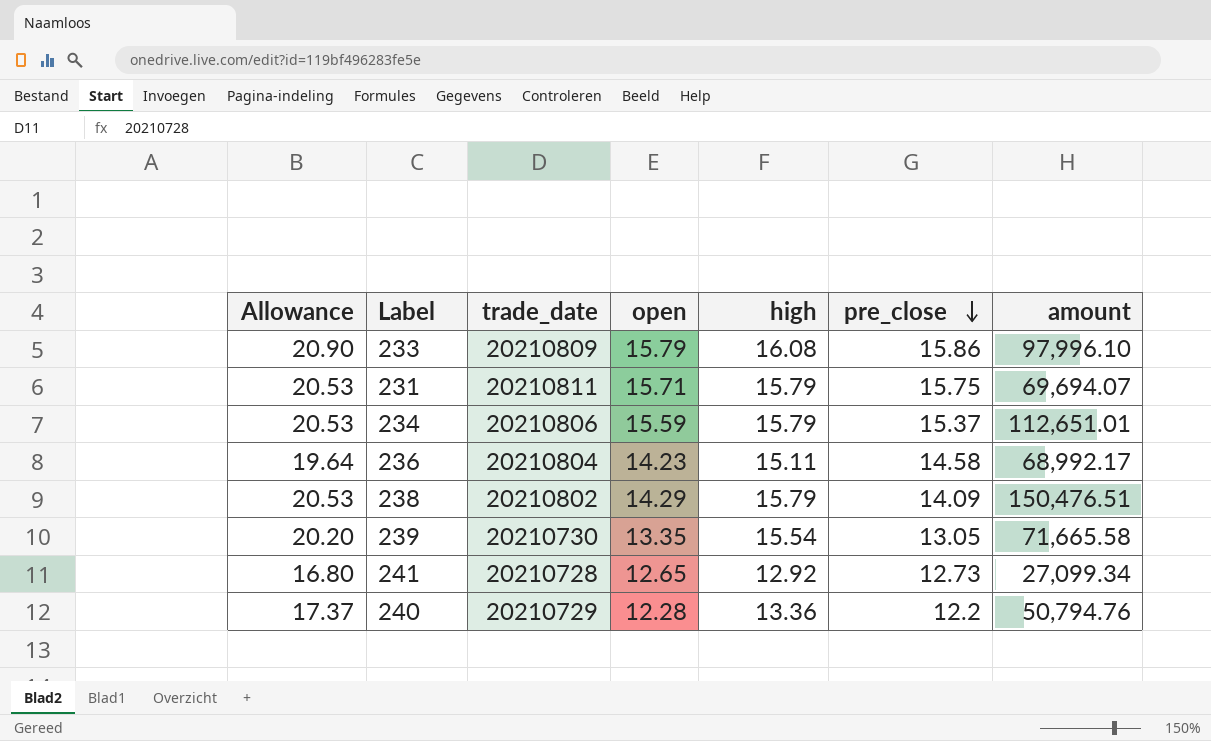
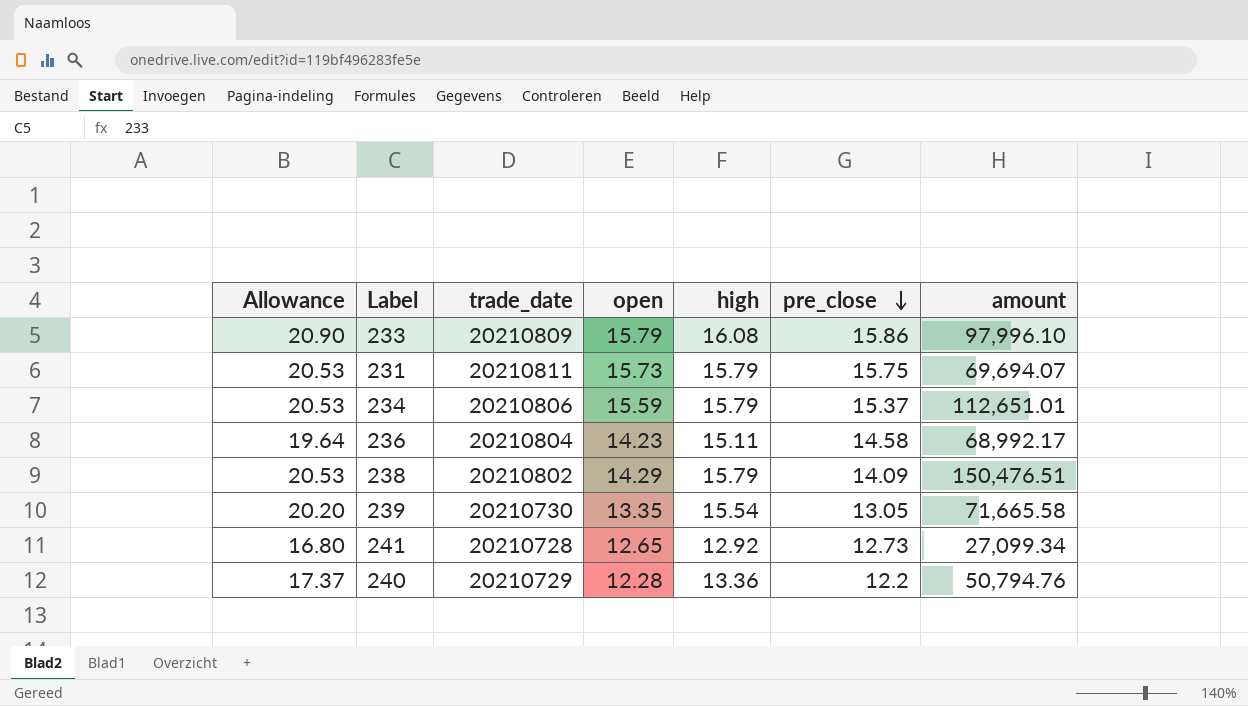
231 | open: 15.71 -> 15.73

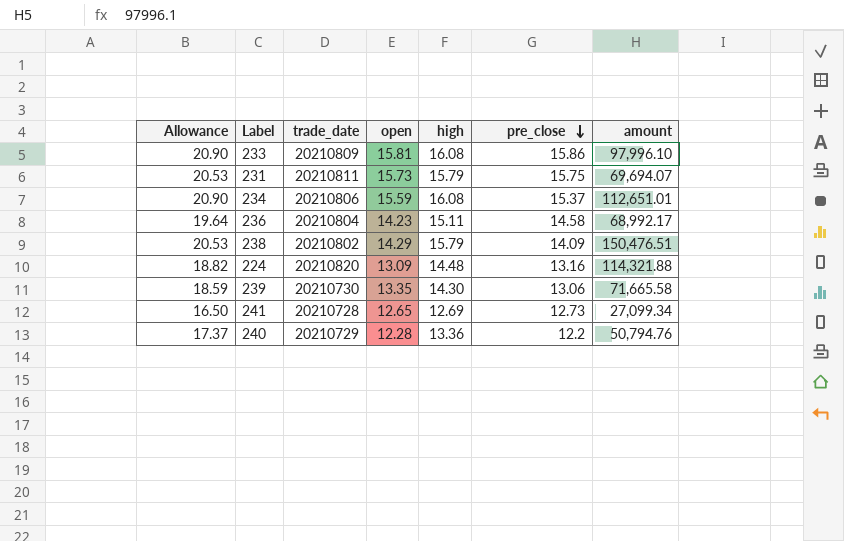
233 | open: 15.79 -> 15.81
234 | Allowance: 20.53 -> 20.90
234 | high: 15.79 -> 16.08
row 224: none -> 18.82 | 20210820 | 13.09 | 14.48 | 13.16 | 114,321.88
239 | Allowance: 20.20 -> 18.59
239 | high: 15.54 -> 14.30
239 | pre_close: 13.05 -> 13.06
241 | Allowance: 16.80 -> 16.50
241 | high: 12.92 -> 12.69

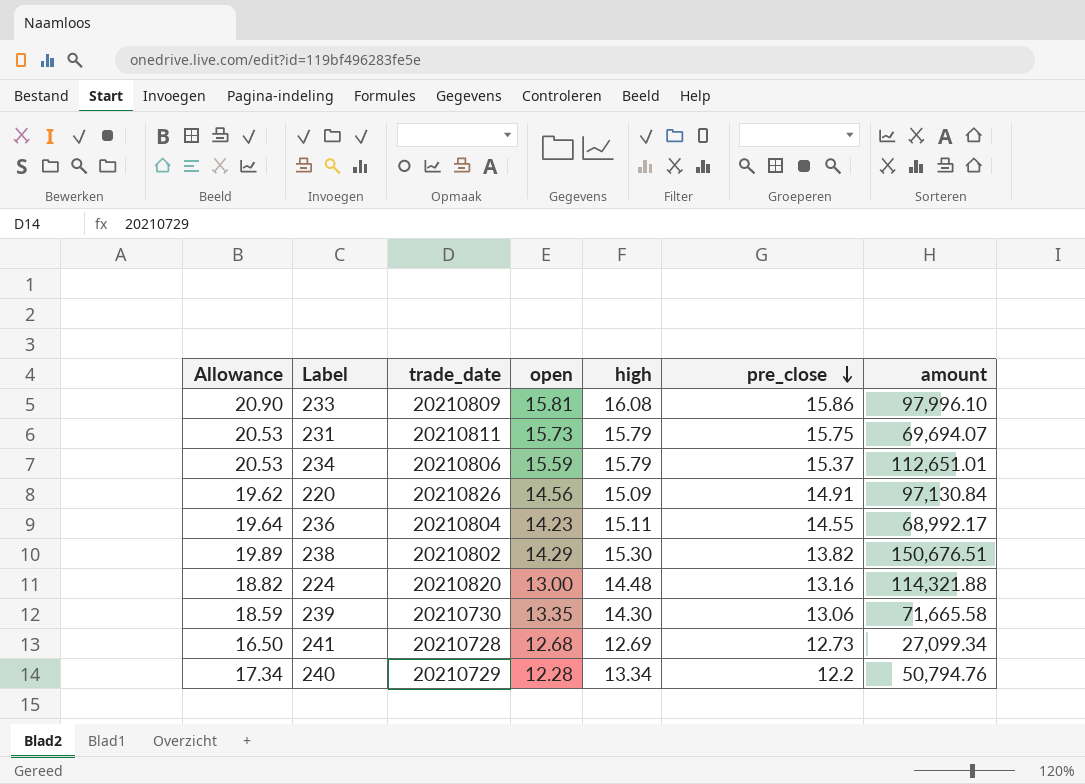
234 | Allowance: 20.90 -> 20.53
234 | high: 16.08 -> 15.79
row 220: none -> 19.62 | 20210826 | 14.56 | 15.09 | 14.91 | 97,130.84
236 | pre_close: 14.58 -> 14.55
238 | Allowance: 20.53 -> 19.89
238 | high: 15.79 -> 15.30
238 | pre_close: 14.09 -> 13.82
238 | amount: 150,476.51 -> 150,676.51
224 | open: 13.09 -> 13.00
241 | open: 12.65 -> 12.68
240 | Allowance: 17.37 -> 17.34
240 | high: 13.36 -> 13.34

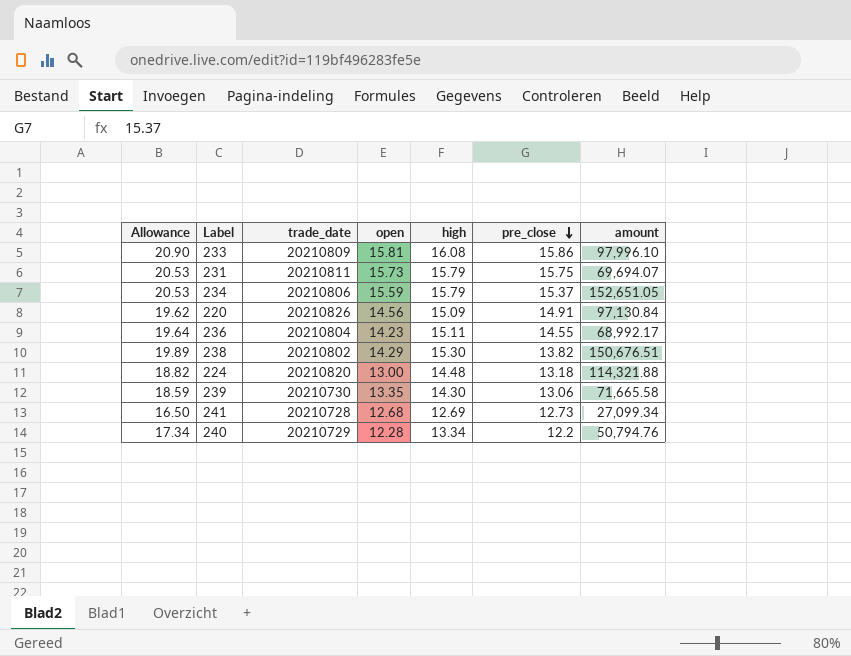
234 | amount: 112,651.01 -> 152,651.05
224 | pre_close: 13.16 -> 13.18

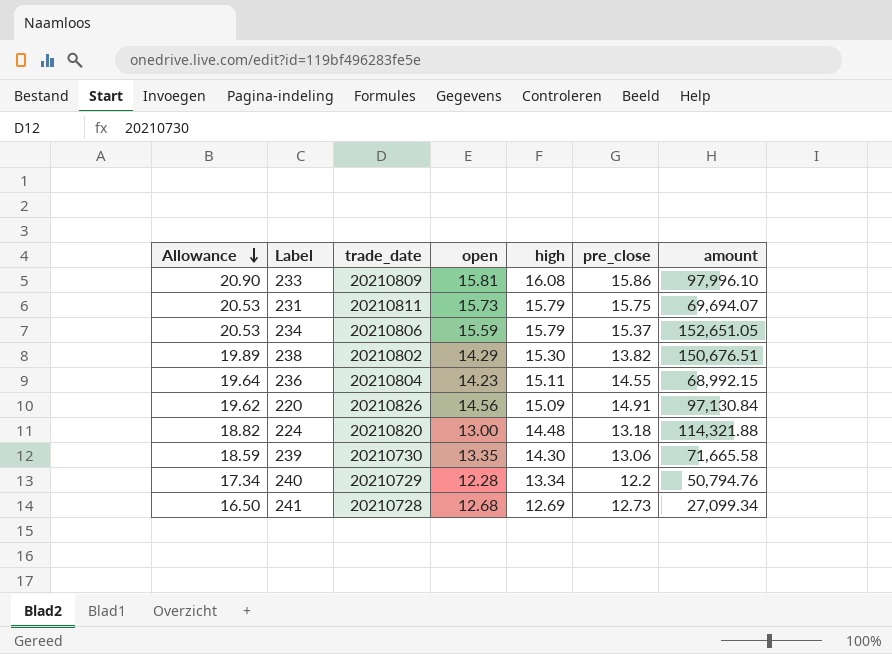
row order: pre_close descending -> Allowance descending
236 | amount: 68,992.17 -> 68,992.15

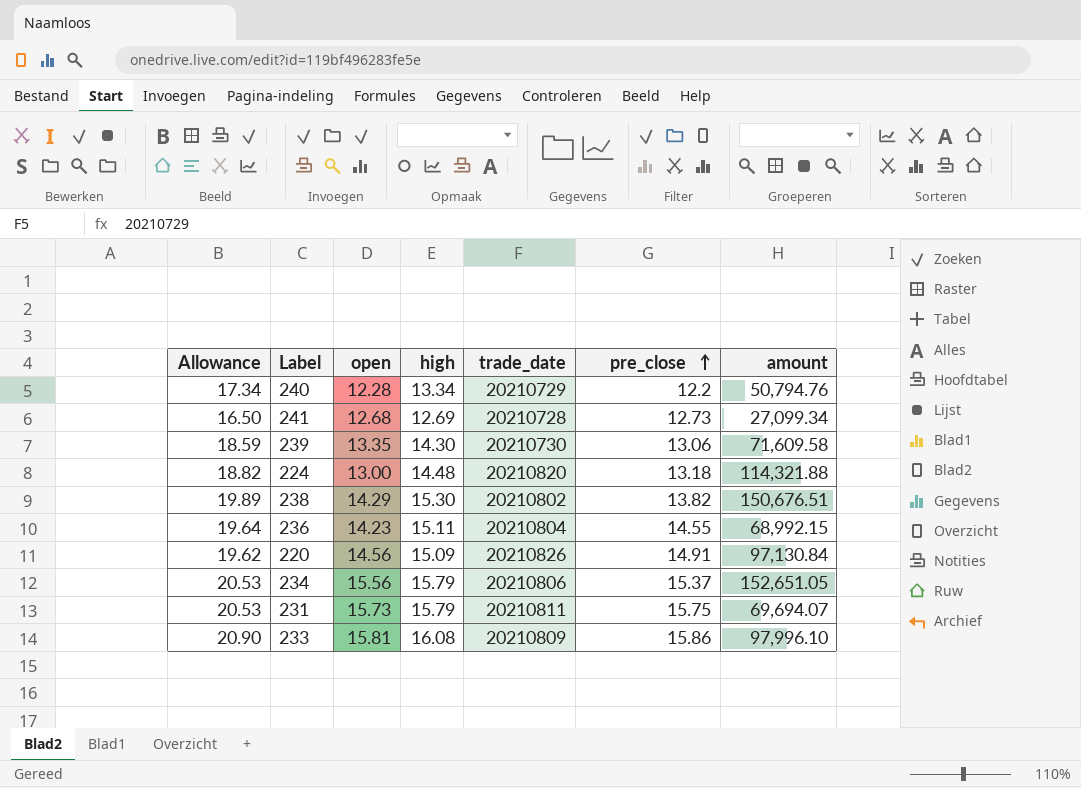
row order: Allowance descending -> pre_close ascending
column trade_date | position: 3 -> 5
239 | amount: 71,665.58 -> 71,609.58
234 | open: 15.59 -> 15.56

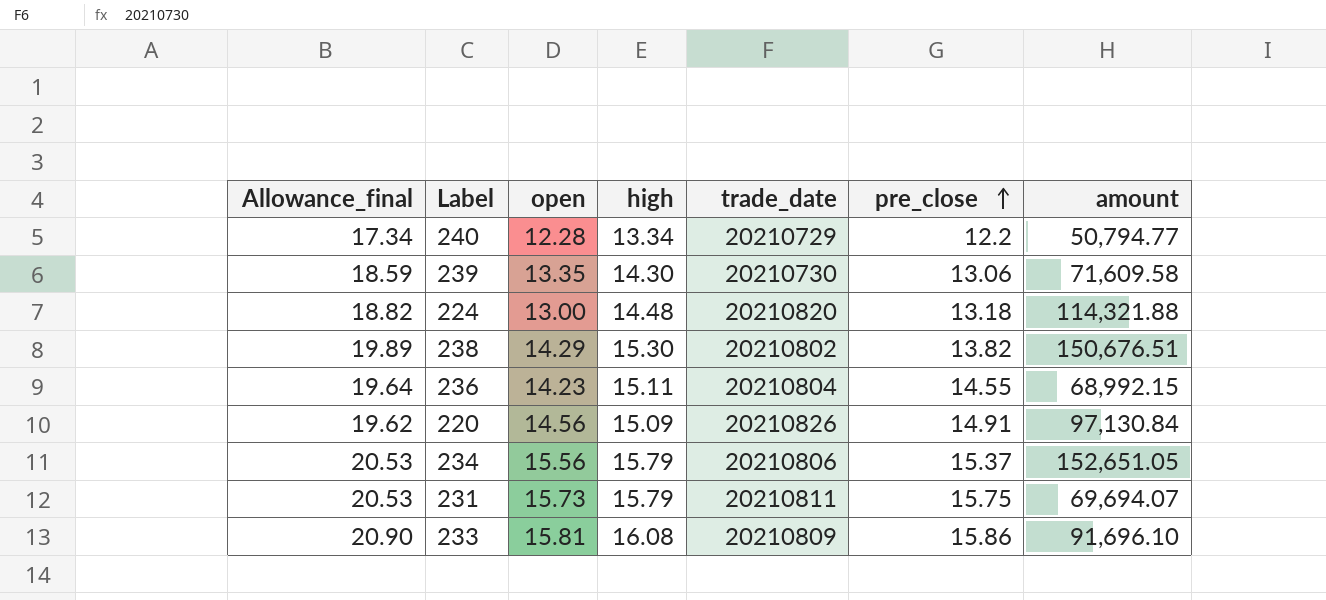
column name: Allowance -> Allowance_final
row 241: 16.50 | 12.68 | 12.69 | 20210728 | 12.73 | 27,099.34 -> none
240 | amount: 50,794.76 -> 50,794.77
233 | amount: 97,996.10 -> 91,696.10

